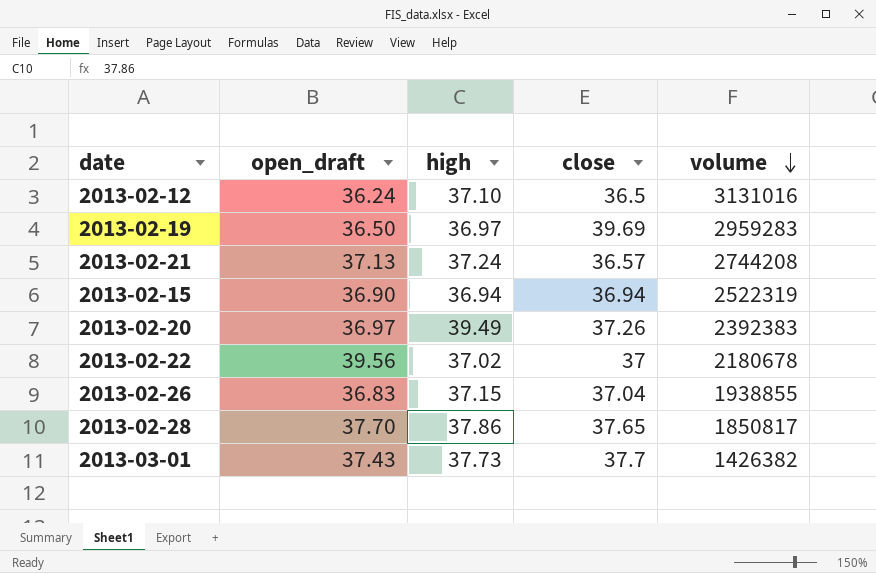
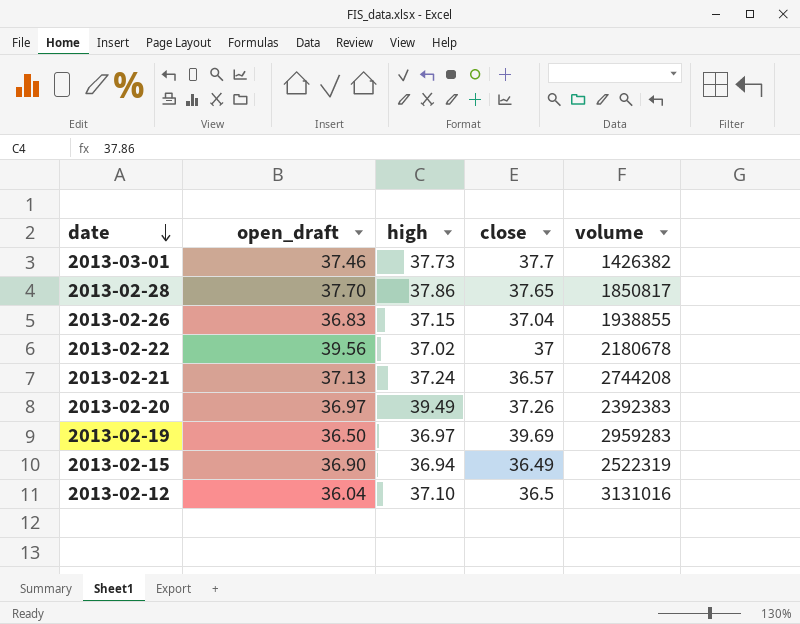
row order: volume descending -> date descending
2013-03-01 | open_draft: 37.43 -> 37.46
2013-02-15 | close: 36.94 -> 36.49
2013-02-12 | open_draft: 36.24 -> 36.04

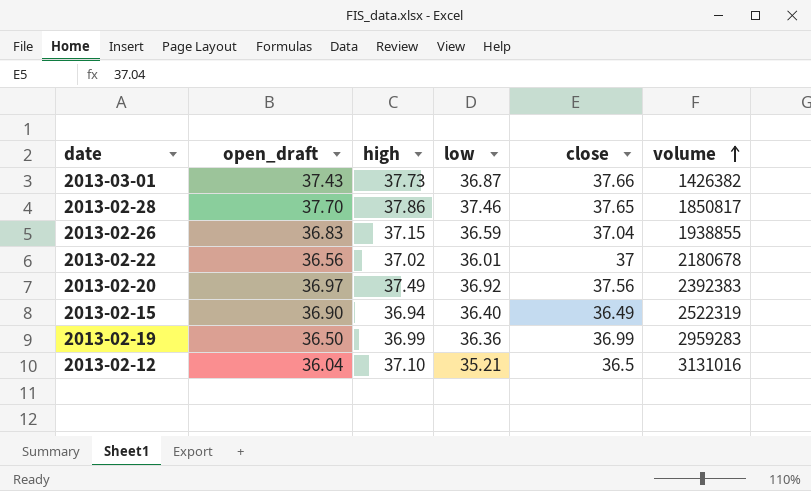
row order: date descending -> volume ascending
column low | position: none -> 4
row 2013-02-21: 37.13 | 37.24 | 36.57 | 2744208 -> none
2013-03-01 | open_draft: 37.46 -> 37.43
2013-03-01 | close: 37.7 -> 37.66
2013-02-22 | open_draft: 39.56 -> 36.56
2013-02-20 | high: 39.49 -> 37.49
2013-02-20 | close: 37.26 -> 37.56
2013-02-19 | high: 36.97 -> 36.99
2013-02-19 | close: 39.69 -> 36.99

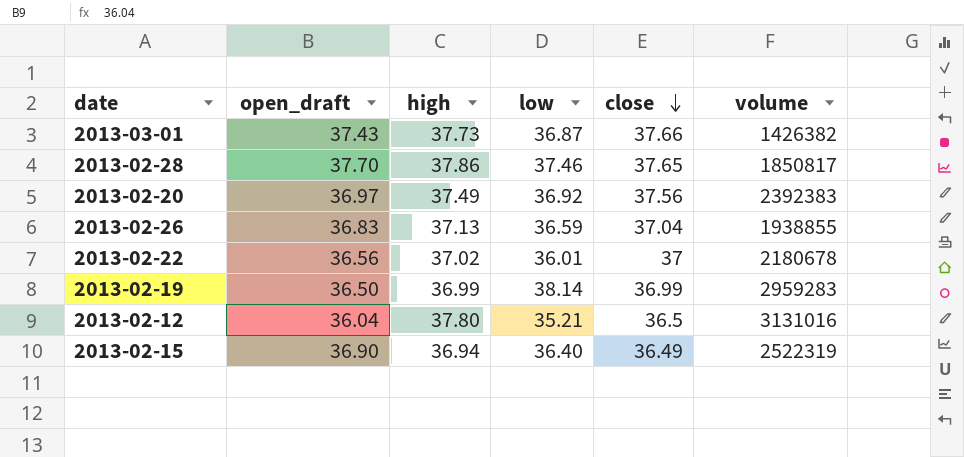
row order: volume ascending -> close descending
2013-02-26 | high: 37.15 -> 37.13
2013-02-19 | low: 36.36 -> 38.14
2013-02-12 | high: 37.10 -> 37.80

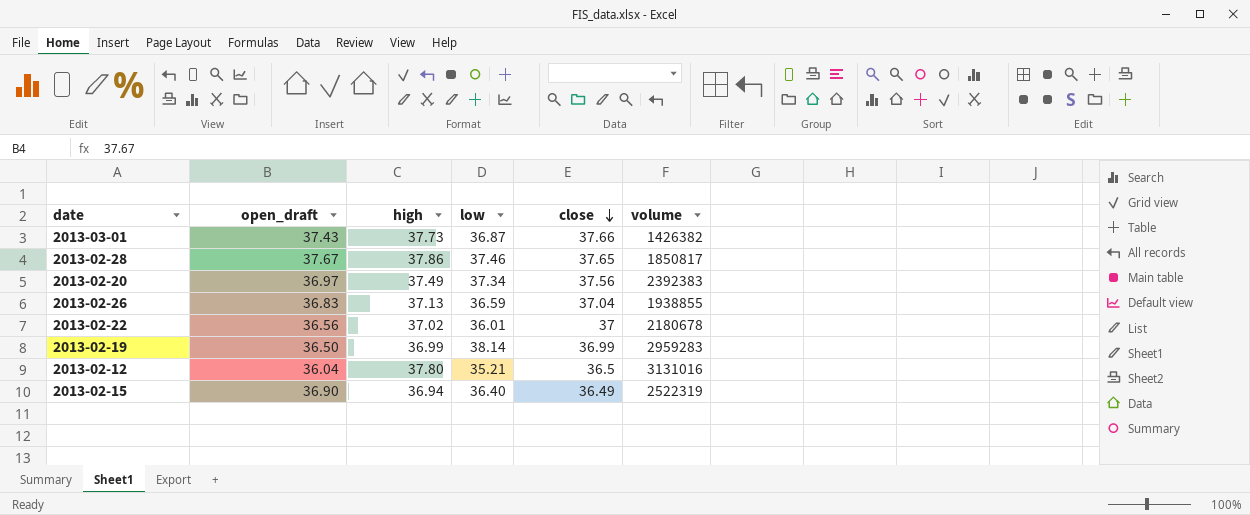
2013-02-28 | open_draft: 37.70 -> 37.67
2013-02-20 | low: 36.92 -> 37.34

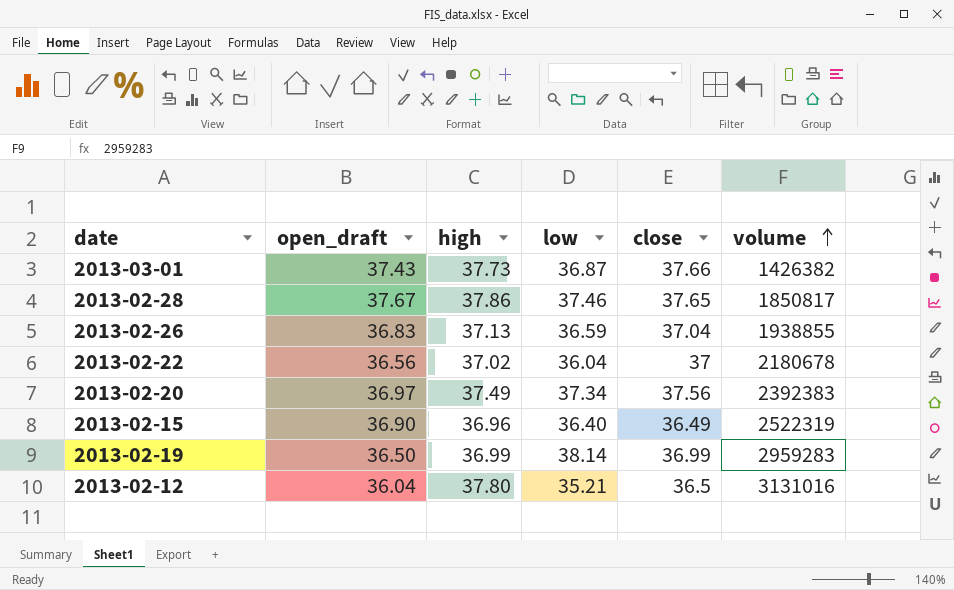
row order: close descending -> volume ascending
2013-02-22 | low: 36.01 -> 36.04
2013-02-15 | high: 36.94 -> 36.96

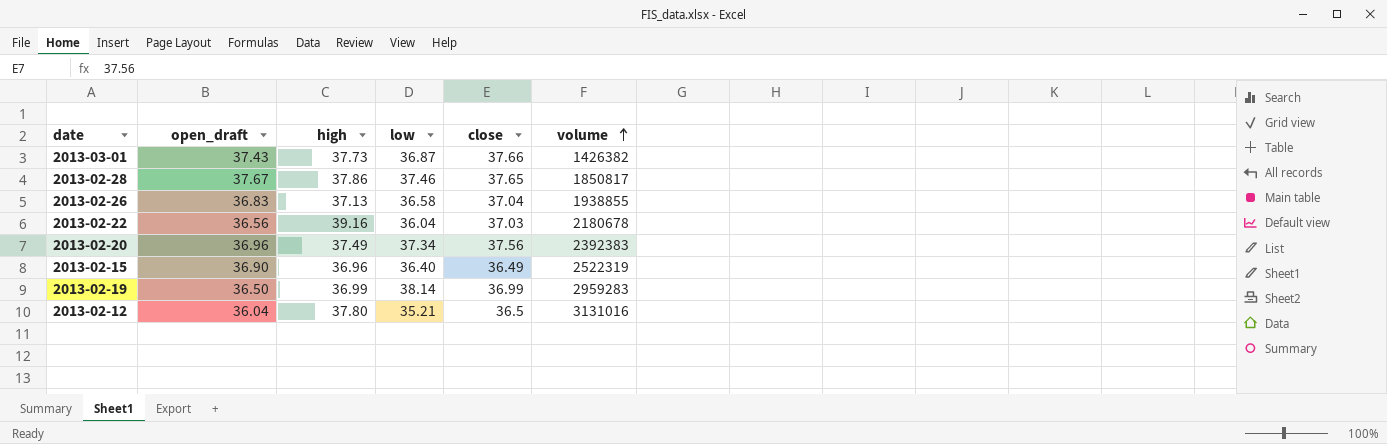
2013-02-26 | low: 36.59 -> 36.58
2013-02-22 | high: 37.02 -> 39.16
2013-02-22 | close: 37 -> 37.03
2013-02-20 | open_draft: 36.97 -> 36.96

